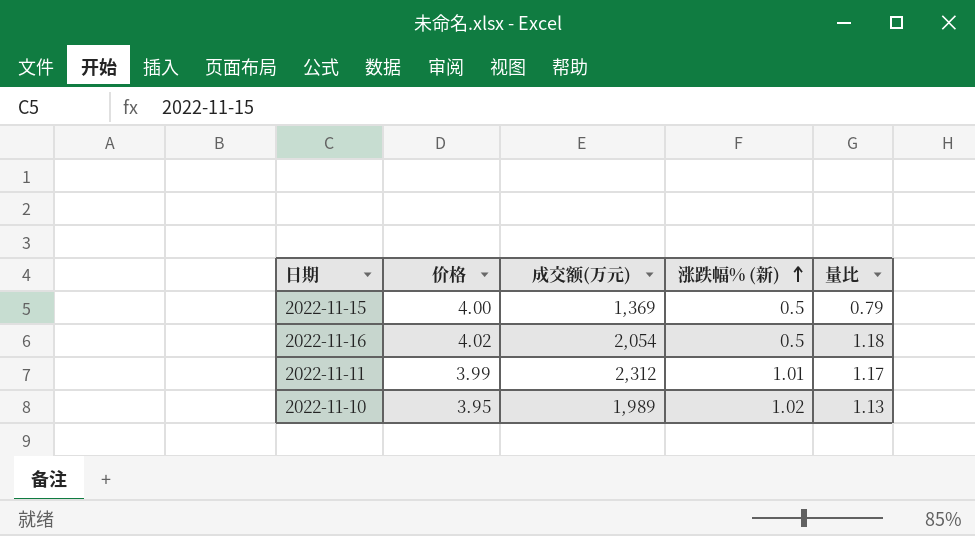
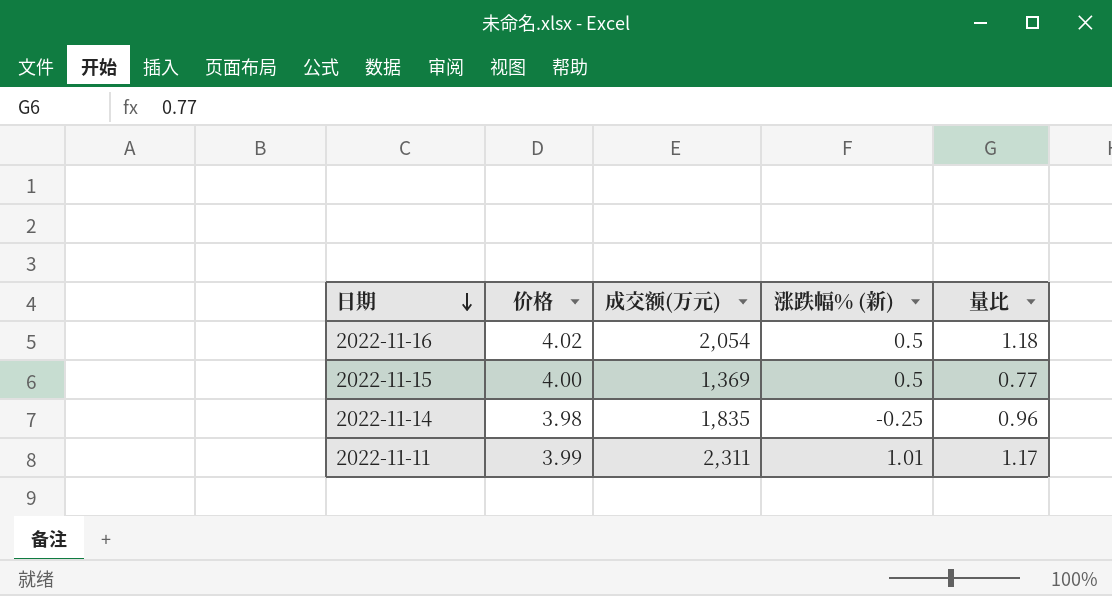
row order: 涨跌幅% (新) ascending -> 日期 descending
row 2022-11-10: 3.95 | 1,989 | 1.02 | 1.13 -> none
2022-11-15 | 量比: 0.79 -> 0.77
row 2022-11-14: none -> 3.98 | 1,835 | -0.25 | 0.96
2022-11-11 | 成交额(万元): 2,312 -> 2,311

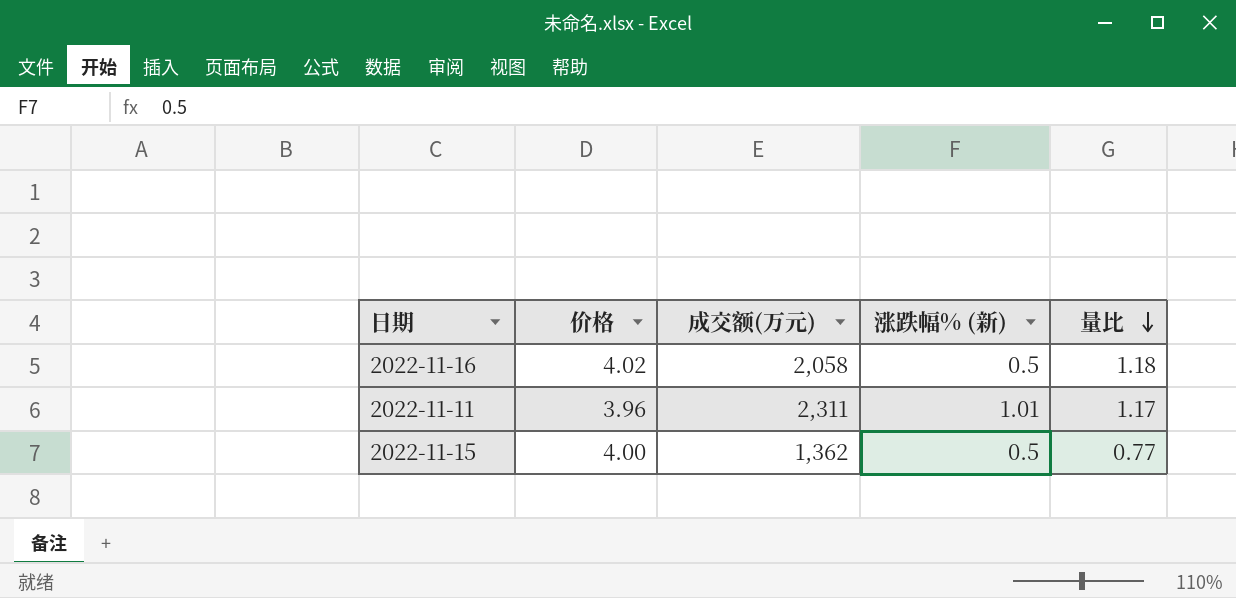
row order: 日期 descending -> 量比 descending
row 2022-11-14: 3.98 | 1,835 | -0.25 | 0.96 -> none
2022-11-16 | 成交额(万元): 2,054 -> 2,058
2022-11-11 | 价格: 3.99 -> 3.96
2022-11-15 | 成交额(万元): 1,369 -> 1,362

